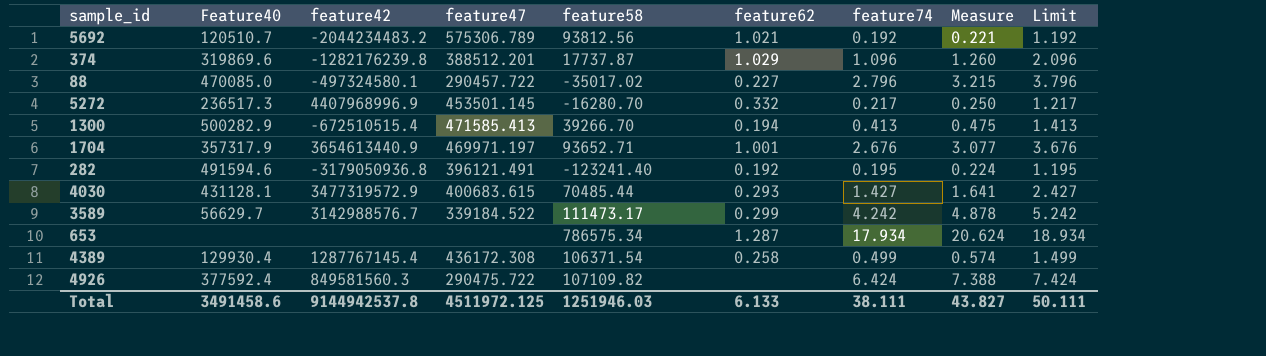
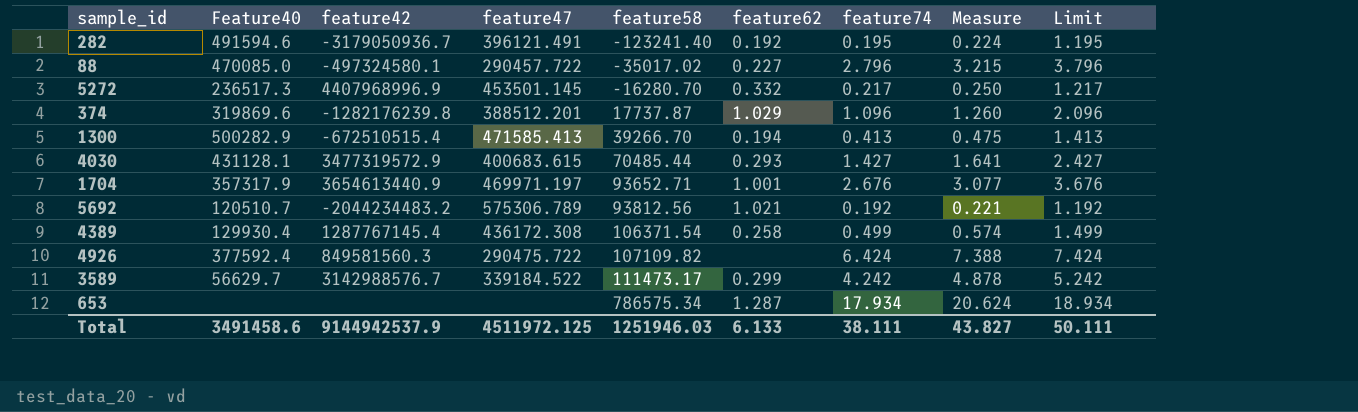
row order: none -> feature58 ascending
282 | feature42: -3179050936.8 -> -3179050936.7
Total | feature42: 9144942537.8 -> 9144942537.9

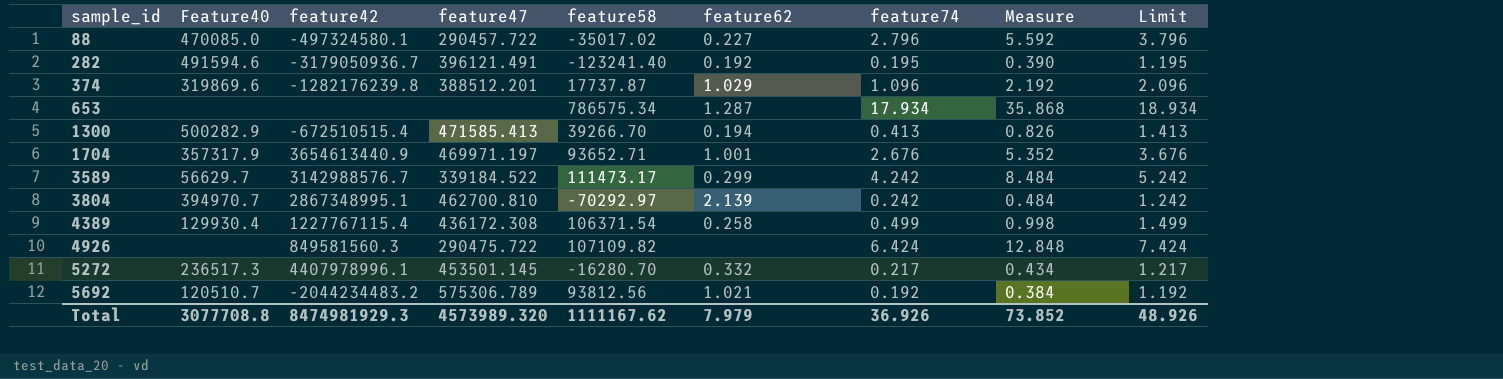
row order: feature58 ascending -> sample_id ascending
column Measure | formula: [feature74] * 1.15 -> [feature74] * 2
row 4030: 431128.1 | 3477319572.9 | 400683.615 | 70485.44 | 0.293 | 1.427 | 1.641 | 2.427 -> none
row 3804: none -> 394970.7 | 2867348995.1 | 462700.810 | -70292.97 | 2.139 | 0.242 | 0.484 | 1.242
4389 | feature42: 1287767145.4 -> 1227767115.4
4926 | Feature40: 377592.4 -> none
5272 | feature42: 4407968996.9 -> 4407978996.1
Total | Feature40: 3491458.6 -> 3077708.8
Total | feature42: 9144942537.9 -> 8474981929.3
Total | feature47: 4511972.125 -> 4573989.320
Total | feature58: 1251946.03 -> 1111167.62
Total | feature62: 6.133 -> 7.979
Total | feature74: 38.111 -> 36.926
Total | Measure: 43.827 -> 73.852
Total | Limit: 50.111 -> 48.926

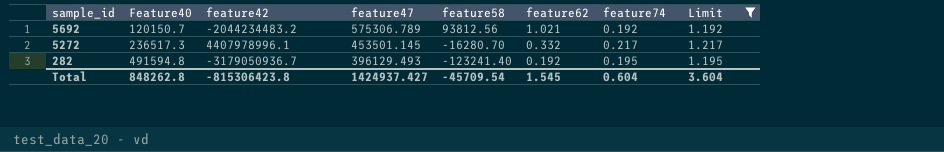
filter: none -> Limit <= 1.217
row order: sample_id ascending -> sample_id descending
column Measure | formula: [feature74] * 2 -> none
5692 | Feature40: 120510.7 -> 120150.7
282 | Feature40: 491594.6 -> 491594.8
282 | feature47: 396121.491 -> 396129.493
Total | Feature40: 3077708.8 -> 848262.8
Total | feature42: 8474981929.3 -> -815306423.8
Total | feature47: 4573989.320 -> 1424937.427
Total | feature58: 1111167.62 -> -45709.54
Total | feature62: 7.979 -> 1.545
Total | feature74: 36.926 -> 0.604
Total | Limit: 48.926 -> 3.604

